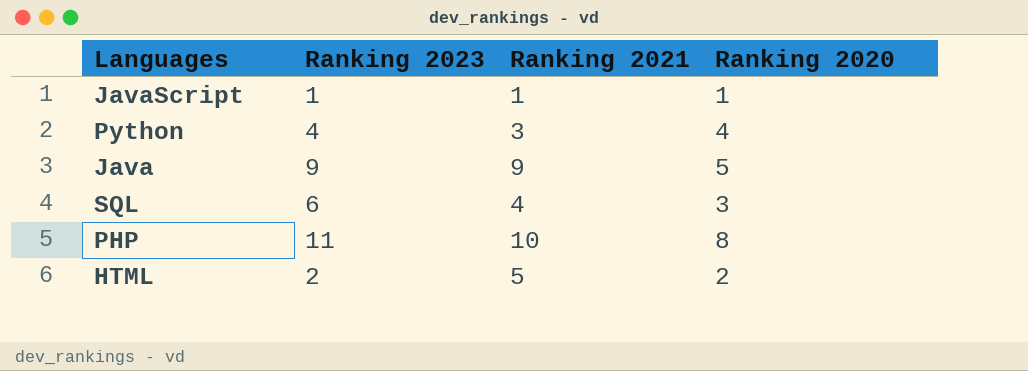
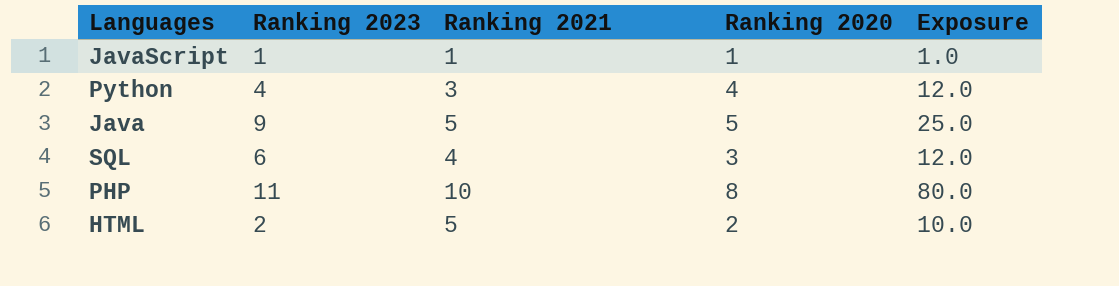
column Exposure | formula: none -> [Ranking 2021] * [Ranking 2020]
Java | Ranking 2021: 9 -> 5

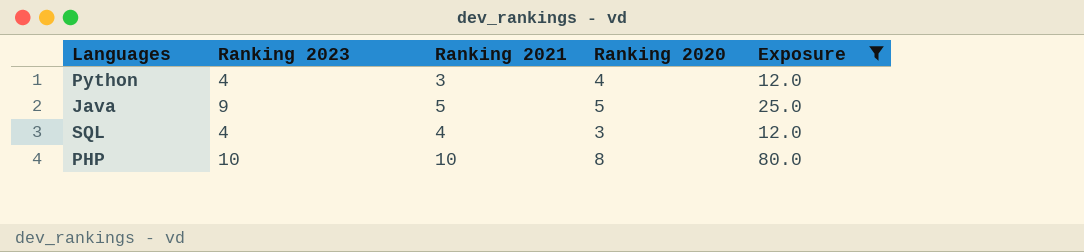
filter: none -> Exposure >= 12.0
SQL | Ranking 2023: 6 -> 4
PHP | Ranking 2023: 11 -> 10

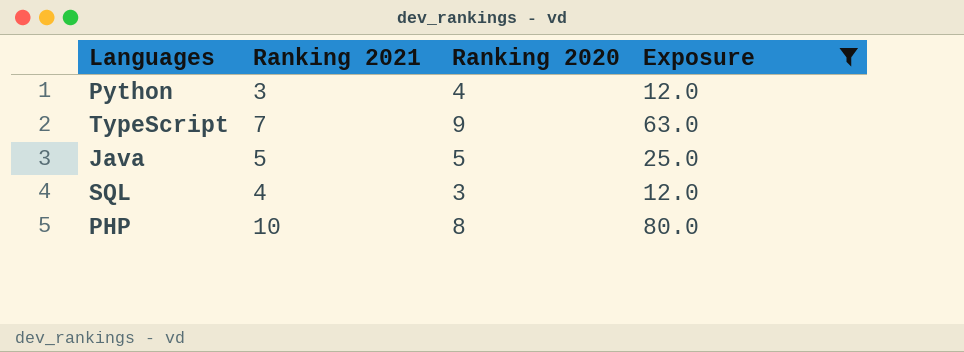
column Ranking 2023 | position: 2 -> none
row TypeScript: none -> 7 | 9 | 63.0

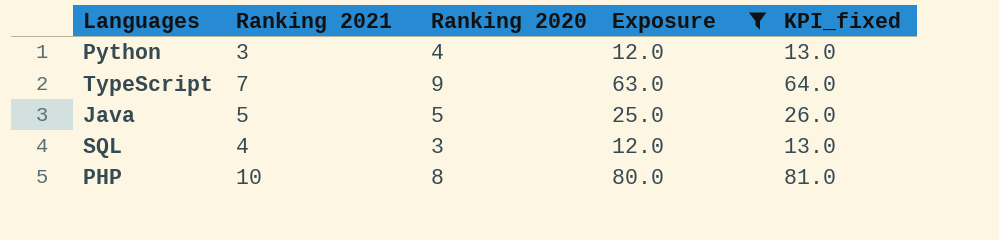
column KPI_fixed | formula: none -> [Exposure] + 1

